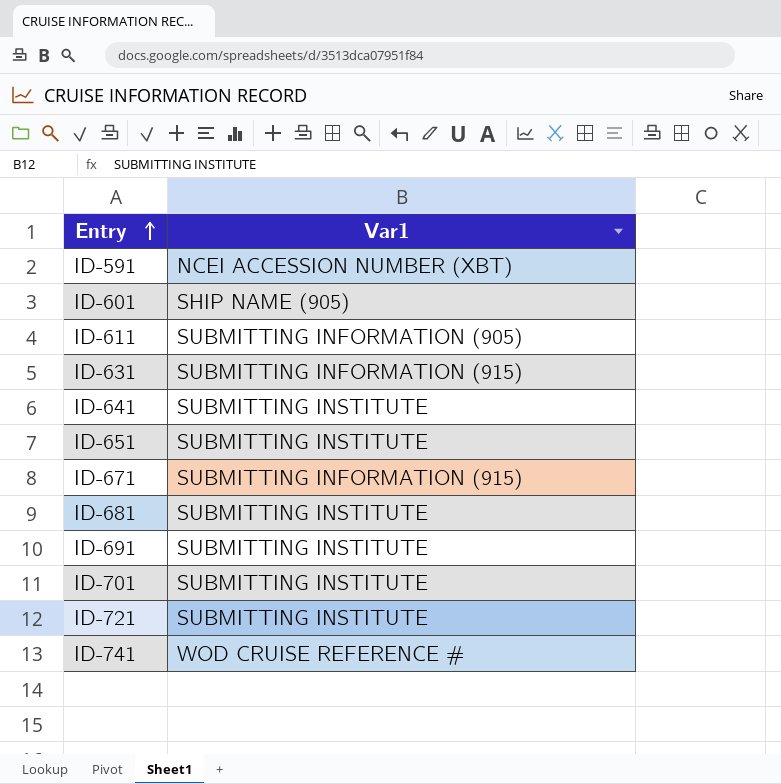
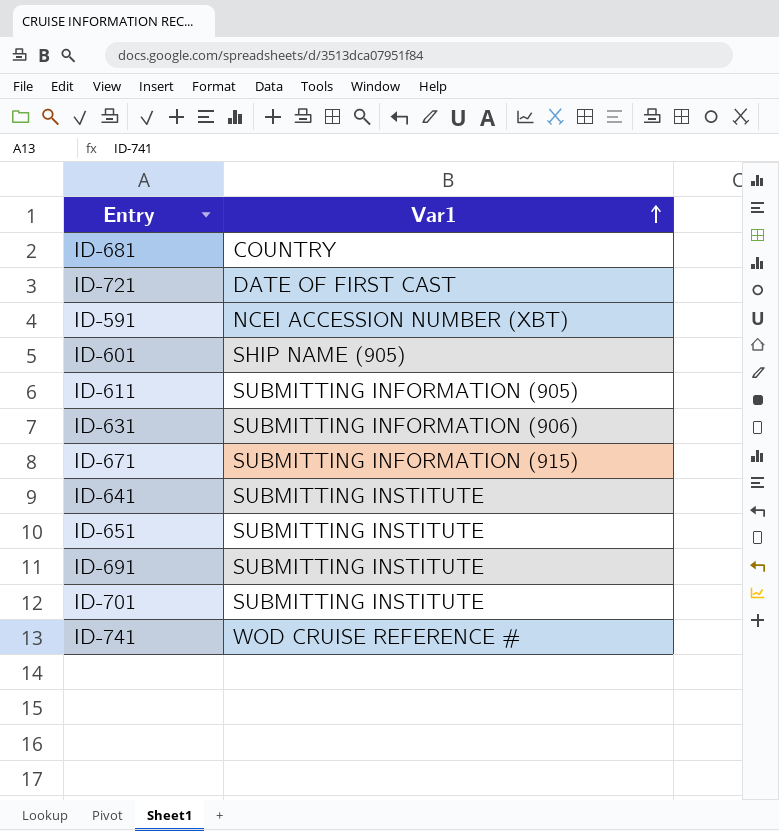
row order: Entry ascending -> Var1 ascending
ID-681 | Var1: SUBMITTING INSTITUTE -> COUNTRY
ID-721 | Var1: SUBMITTING INSTITUTE -> DATE OF FIRST CAST
ID-631 | Var1: SUBMITTING INFORMATION (915) -> SUBMITTING INFORMATION (906)

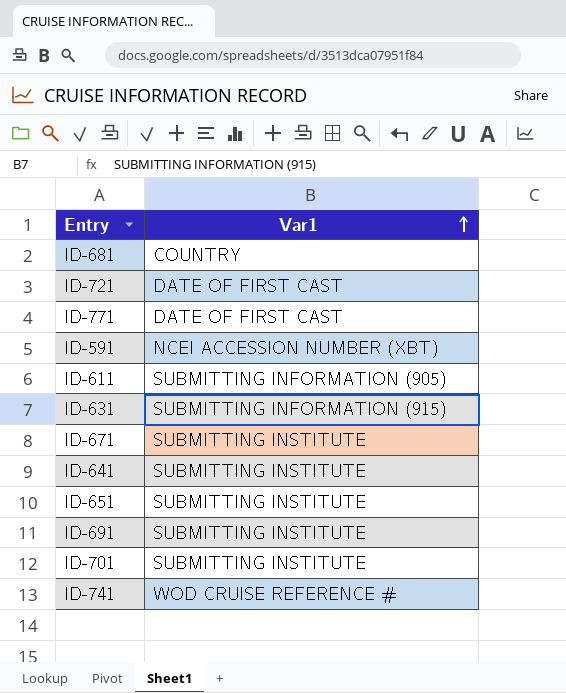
row ID-601: SHIP NAME (905) -> none
row ID-771: none -> DATE OF FIRST CAST
ID-631 | Var1: SUBMITTING INFORMATION (906) -> SUBMITTING INFORMATION (915)
ID-671 | Var1: SUBMITTING INFORMATION (915) -> SUBMITTING INSTITUTE

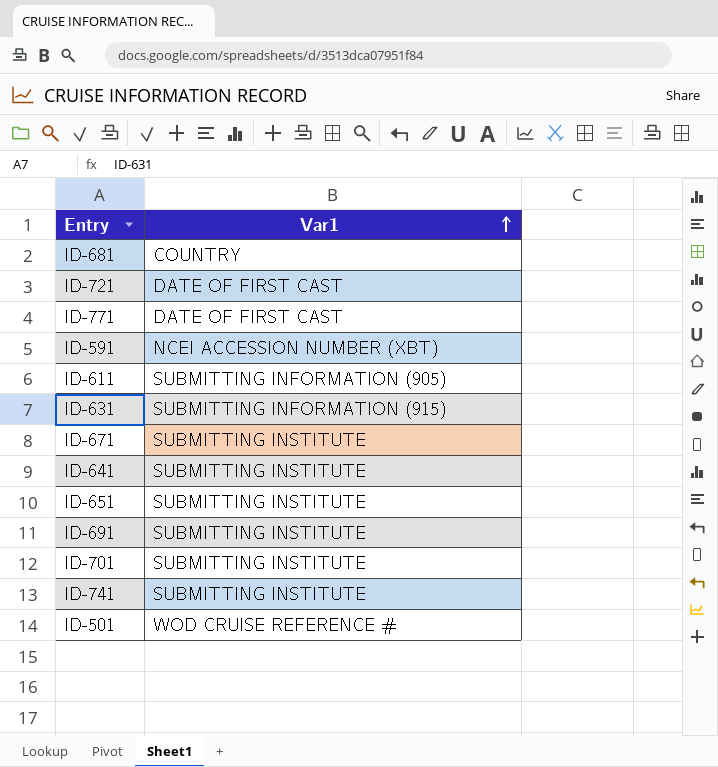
ID-741 | Var1: WOD CRUISE REFERENCE # -> SUBMITTING INSTITUTE
row ID-501: none -> WOD CRUISE REFERENCE #

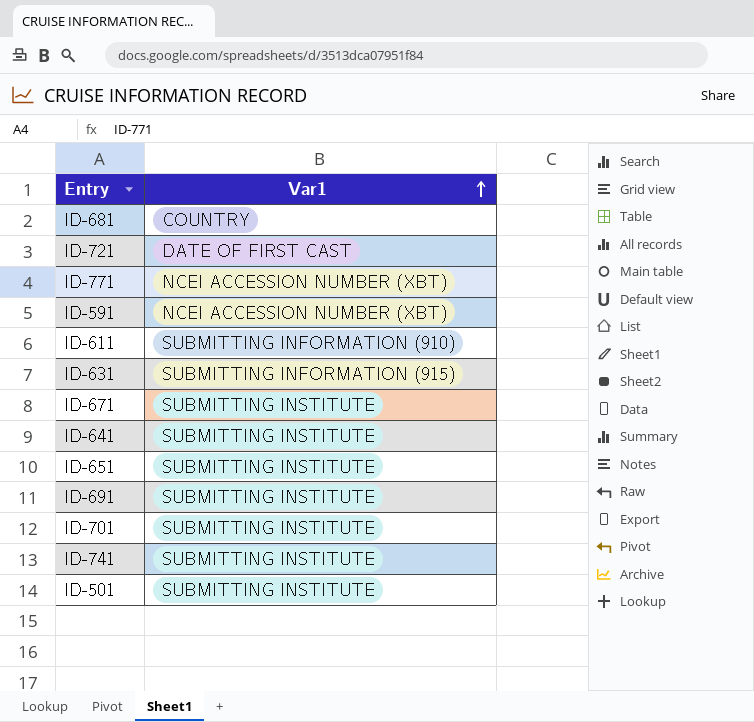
ID-771 | Var1: DATE OF FIRST CAST -> NCEI ACCESSION NUMBER (XBT)
ID-611 | Var1: SUBMITTING INFORMATION (905) -> SUBMITTING INFORMATION (910)
ID-501 | Var1: WOD CRUISE REFERENCE # -> SUBMITTING INSTITUTE

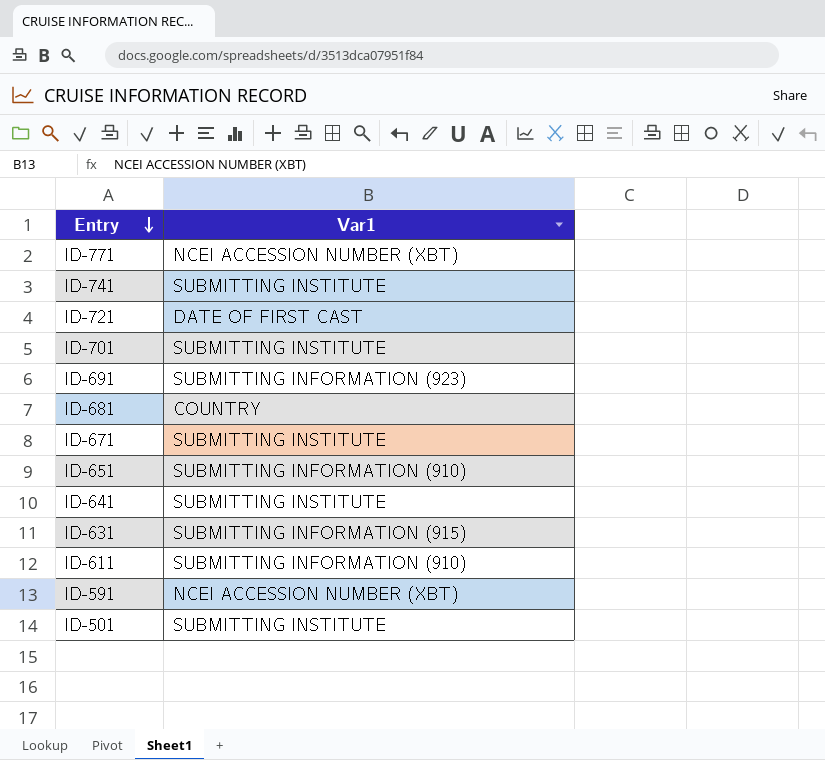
row order: Var1 ascending -> Entry descending
ID-691 | Var1: SUBMITTING INSTITUTE -> SUBMITTING INFORMATION (923)
ID-651 | Var1: SUBMITTING INSTITUTE -> SUBMITTING INFORMATION (910)

